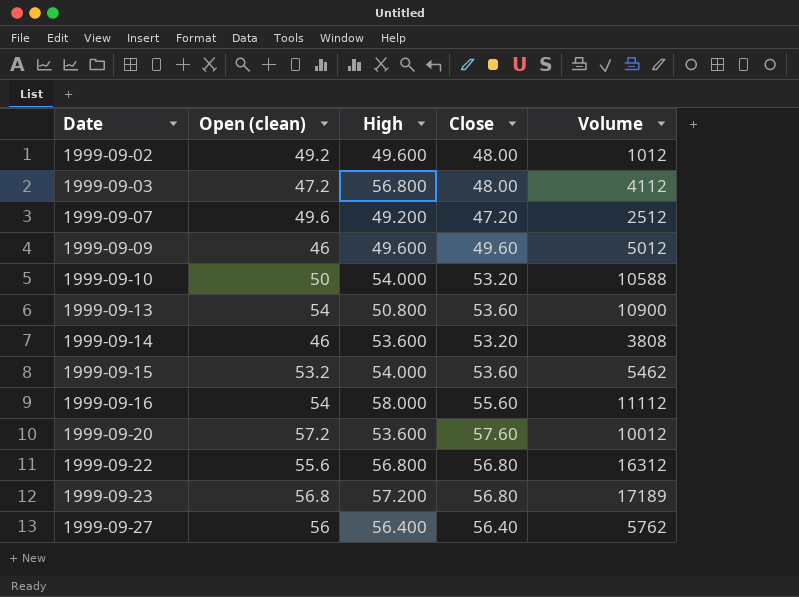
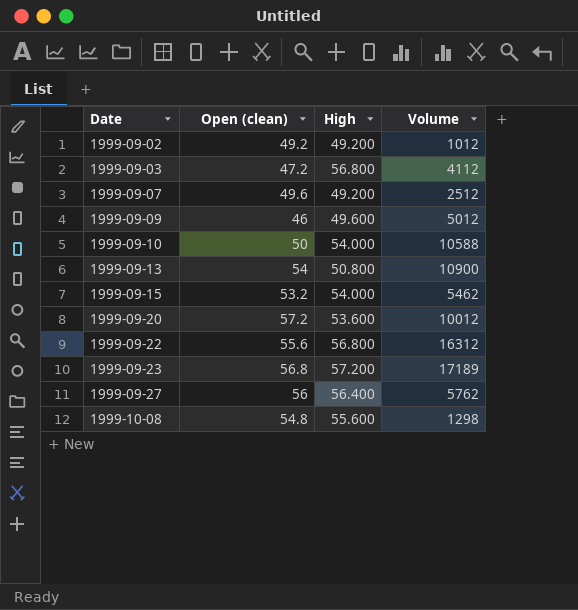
column Close | position: 4 -> none
row 1999-09-14: 46 | 53.600 | 53.20 | 3808 -> none
row 1999-09-16: 54 | 58.000 | 55.60 | 11112 -> none
1999-09-02 | High: 49.600 -> 49.200
row 1999-10-08: none -> 54.8 | 55.600 | 1298

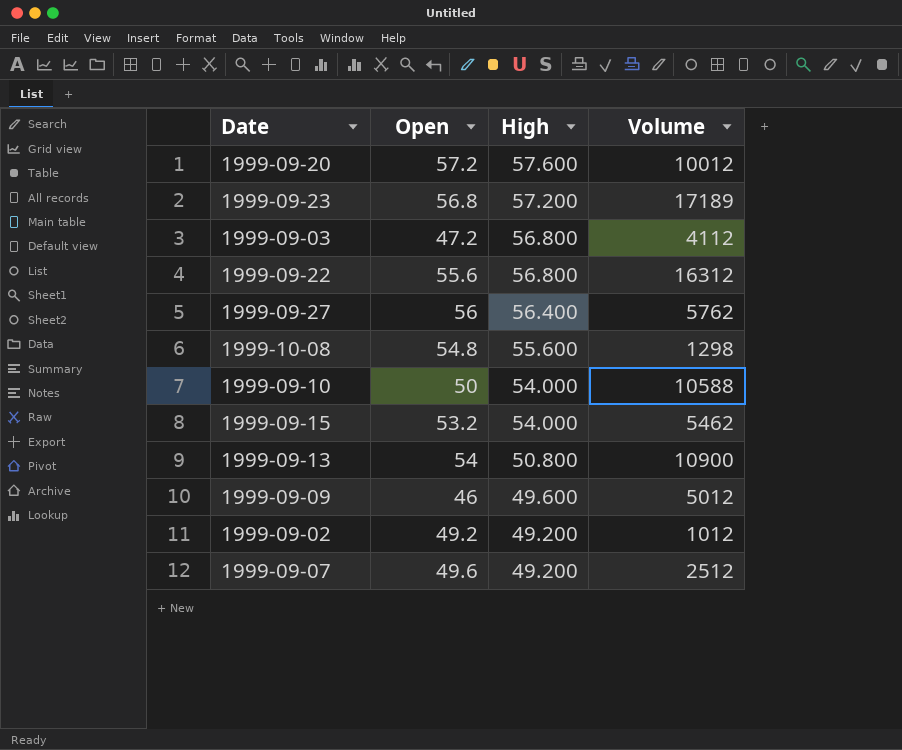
row order: Date ascending -> High descending
column name: Open (clean) -> Open
1999-09-20 | High: 53.600 -> 57.600

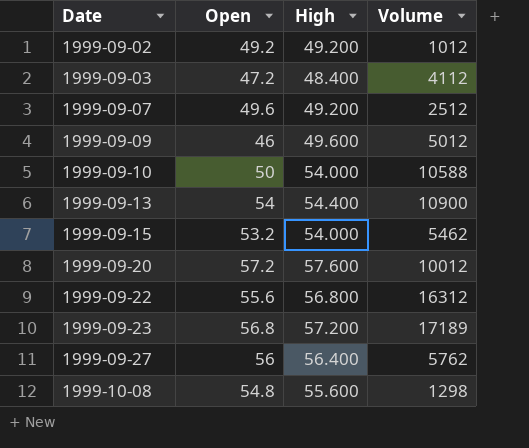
row order: High descending -> Date ascending
1999-09-03 | High: 56.800 -> 48.400
1999-09-13 | High: 50.800 -> 54.400

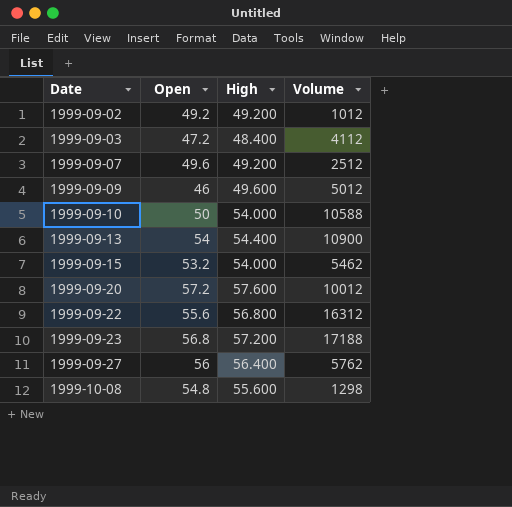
1999-09-23 | Volume: 17189 -> 17188

